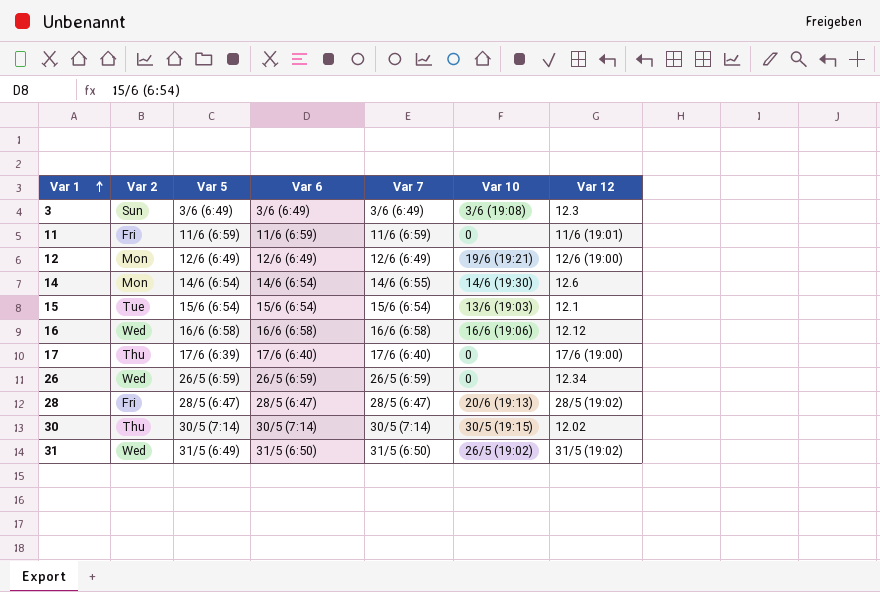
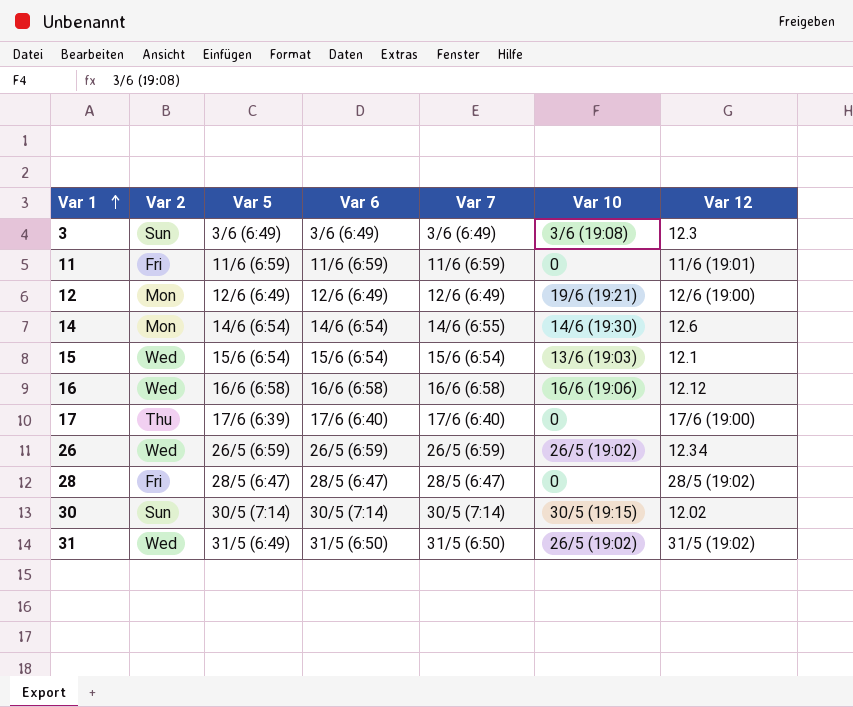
15 | Var 2: Tue -> Wed
26 | Var 10: 0 -> 26/5 (19:02)
28 | Var 10: 20/6 (19:13) -> 0
30 | Var 2: Thu -> Sun

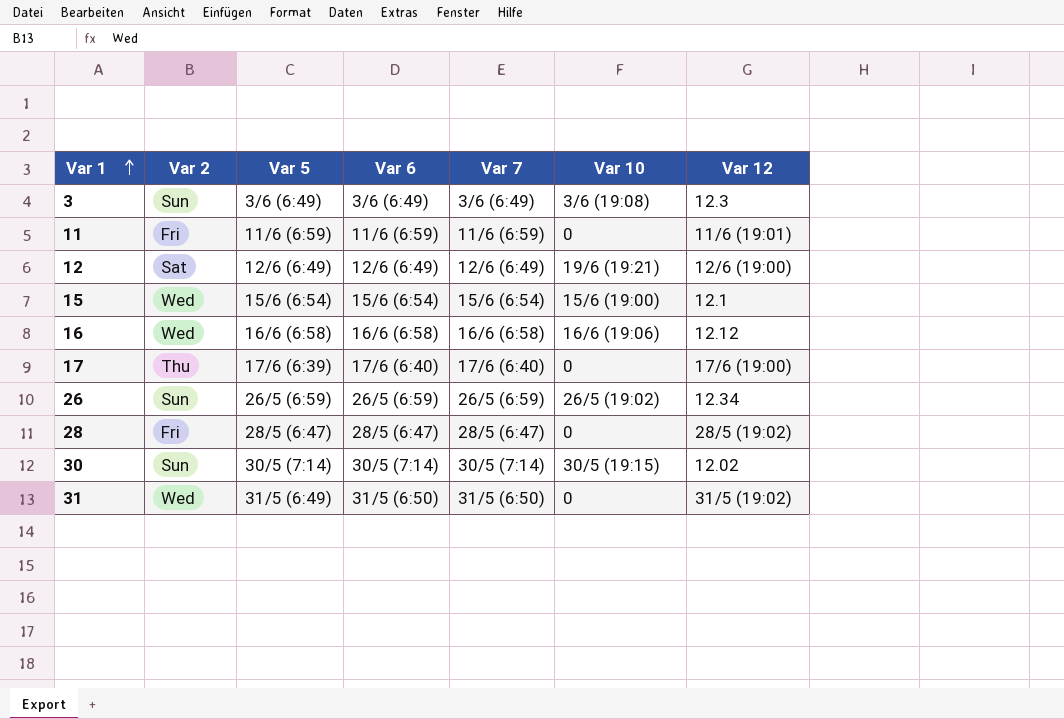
row 14: Mon | 14/6 (6:54) | 14/6 (6:54) | 14/6 (6:55) | 14/6 (19:30) | 12.6 -> none
12 | Var 2: Mon -> Sat
15 | Var 10: 13/6 (19:03) -> 15/6 (19:00)
26 | Var 2: Wed -> Sun
31 | Var 10: 26/5 (19:02) -> 0

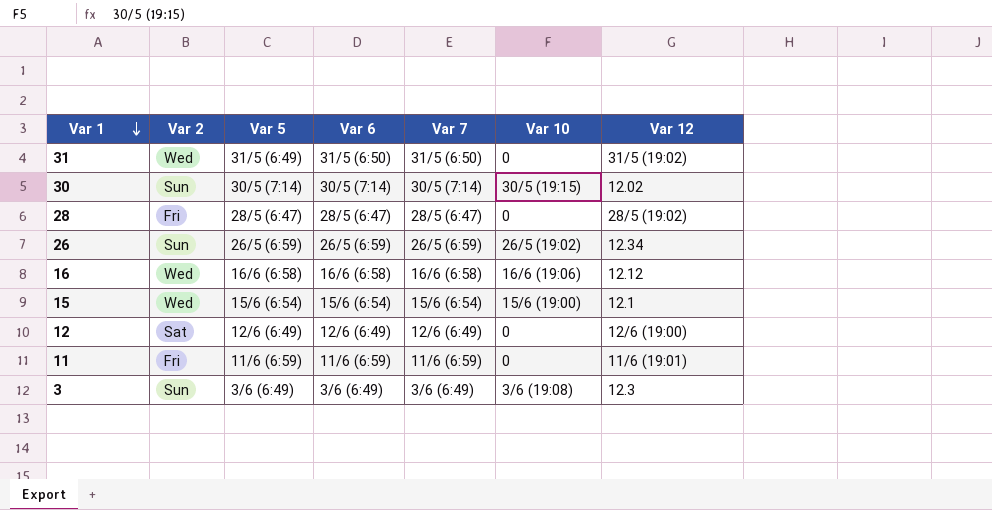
row order: Var 1 ascending -> Var 1 descending
row 17: Thu | 17/6 (6:39) | 17/6 (6:40) | 17/6 (6:40) | 0 | 17/6 (19:00) -> none
12 | Var 10: 19/6 (19:21) -> 0

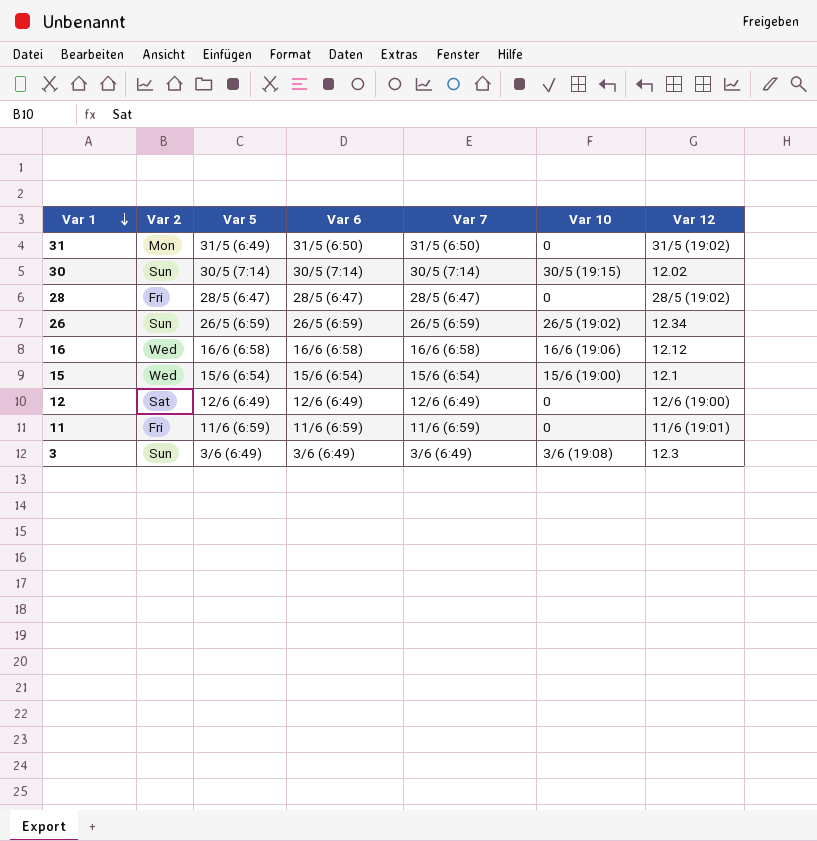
31 | Var 2: Wed -> Mon

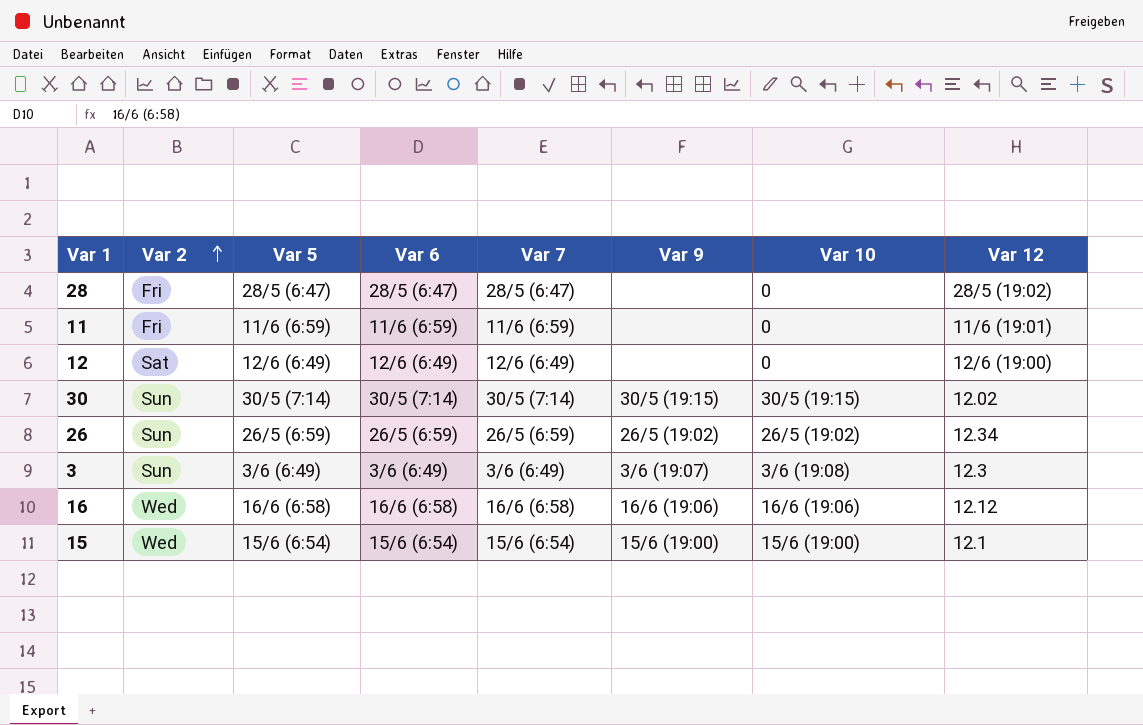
row order: Var 1 descending -> Var 2 ascending
column Var 9 | position: none -> 6
row 31: Mon | 31/5 (6:49) | 31/5 (6:50) | 31/5 (6:50) | 0 | 31/5 (19:02) -> none

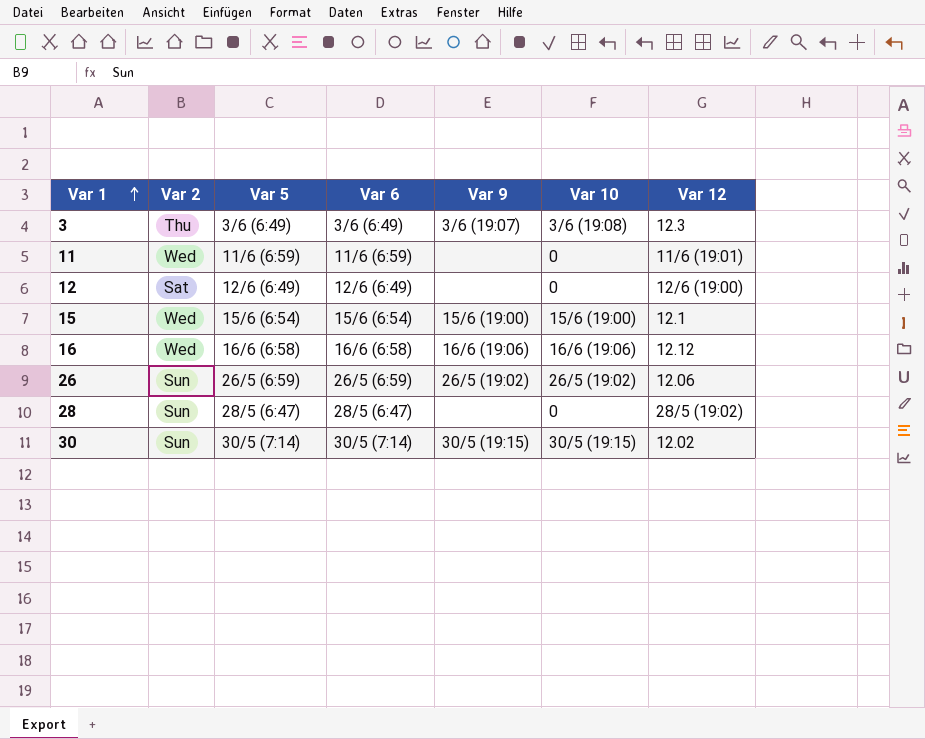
row order: Var 2 ascending -> Var 1 ascending
column Var 7 | position: 5 -> none
3 | Var 2: Sun -> Thu
11 | Var 2: Fri -> Wed
26 | Var 12: 12.34 -> 12.06
28 | Var 2: Fri -> Sun

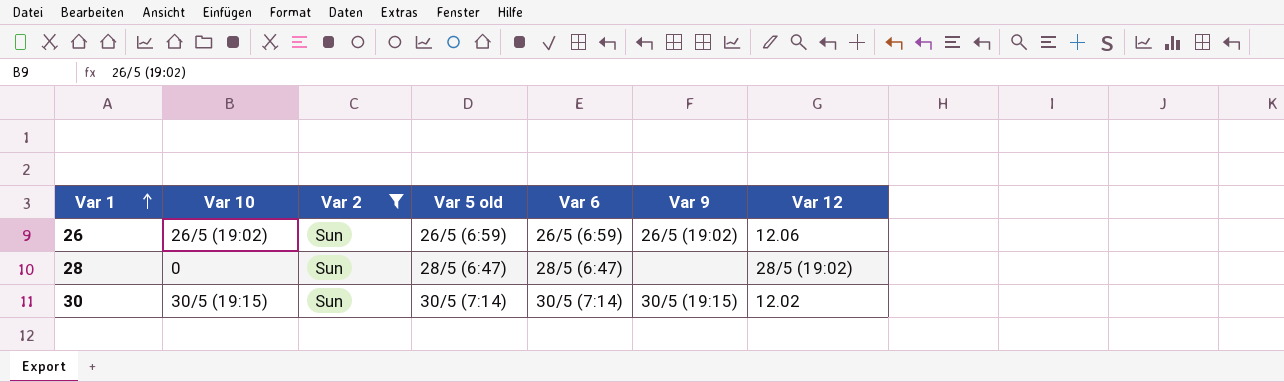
filter: none -> Var 2 = Sun
column Var 10 | position: 6 -> 2
column name: Var 5 -> Var 5 old

